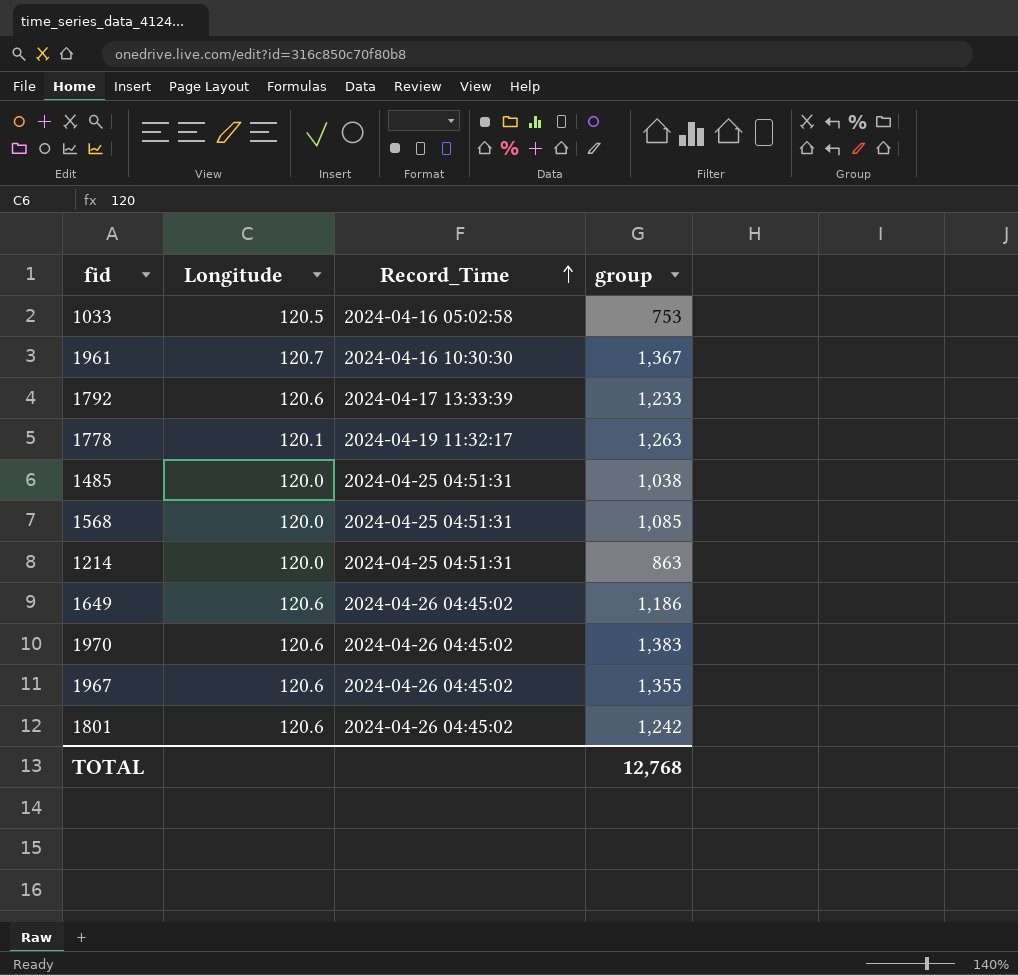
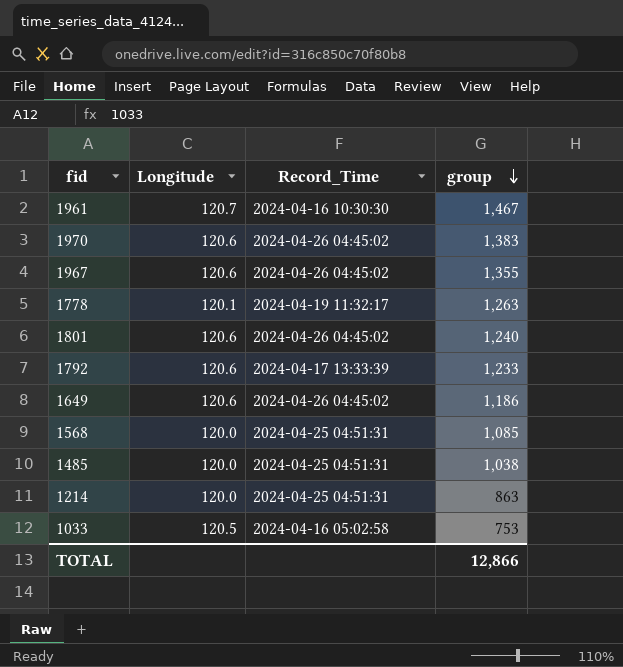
row order: Record_Time ascending -> group descending
1961 | group: 1,367 -> 1,467
1801 | group: 1,242 -> 1,240
TOTAL | group: 12,768 -> 12,866

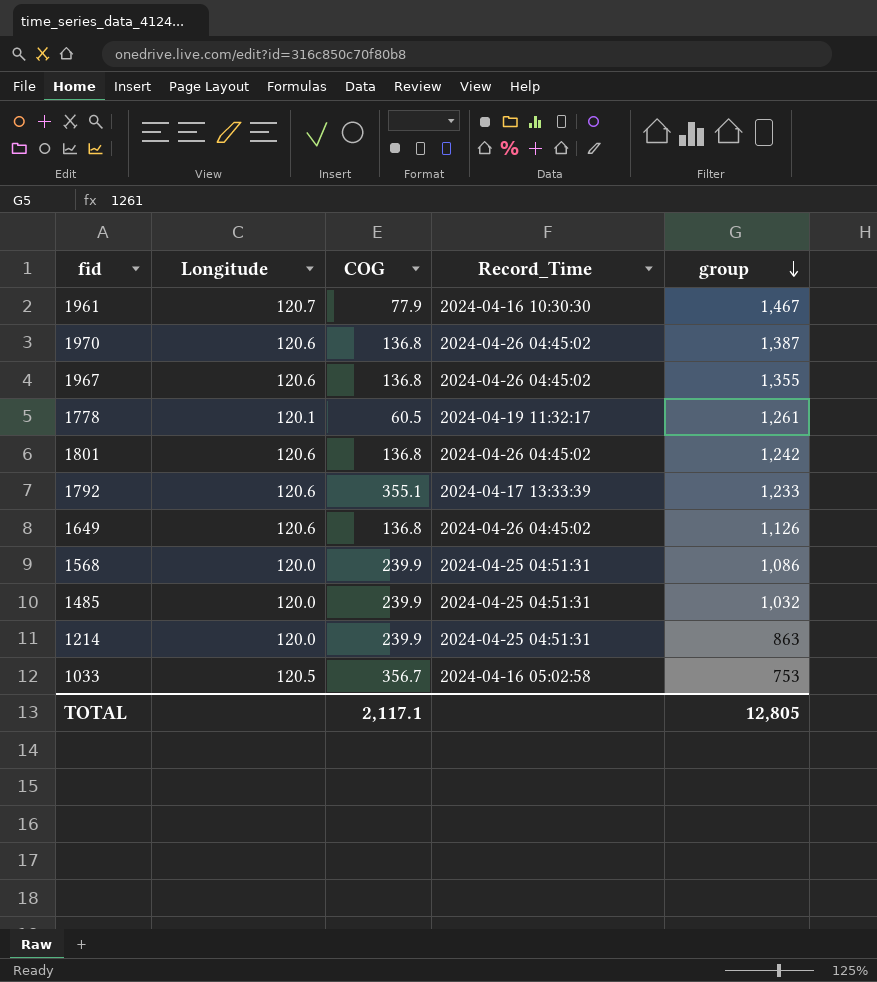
column COG | position: none -> 3
1970 | group: 1,383 -> 1,387
1778 | group: 1,263 -> 1,261
1801 | group: 1,240 -> 1,242
1649 | group: 1,186 -> 1,126
1568 | group: 1,085 -> 1,086
1485 | group: 1,038 -> 1,032
TOTAL | group: 12,866 -> 12,805

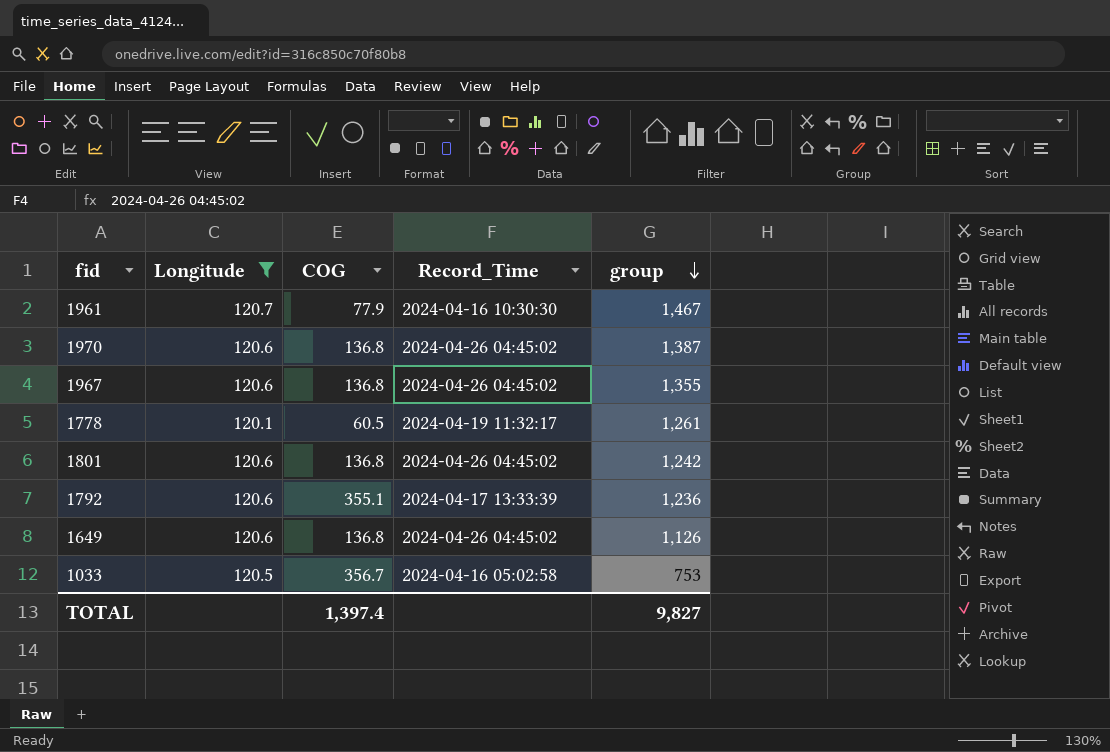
filter: none -> Longitude != 120.0
1792 | group: 1,233 -> 1,236
TOTAL | COG: 2,117.1 -> 1,397.4
TOTAL | group: 12,805 -> 9,827

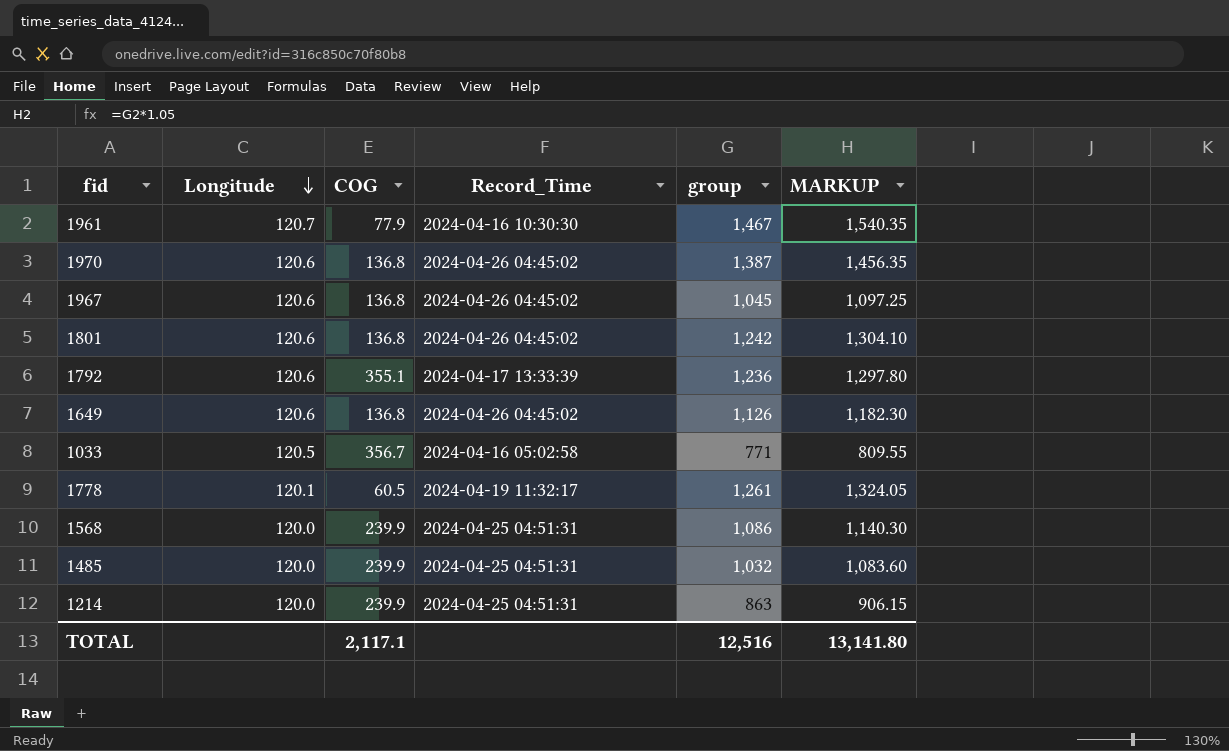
filter: Longitude != 120.0 -> none
row order: group descending -> Longitude descending
column MARKUP | formula: none -> [group] * 1.05
1967 | group: 1,355 -> 1,045
1033 | group: 753 -> 771
TOTAL | COG: 1,397.4 -> 2,117.1
TOTAL | group: 9,827 -> 12,516

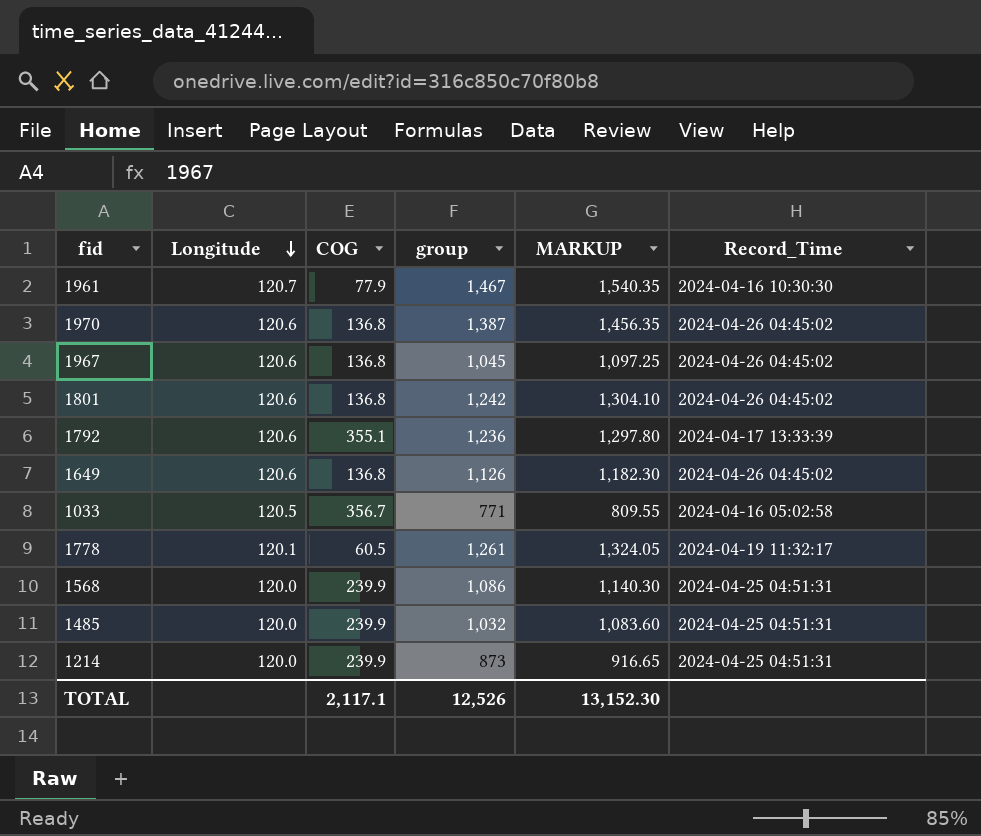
column Record_Time | position: 4 -> 6
1214 | group: 863 -> 873
1214 | MARKUP: 906.15 -> 916.65
TOTAL | group: 12,516 -> 12,526
TOTAL | MARKUP: 13,141.80 -> 13,152.30

